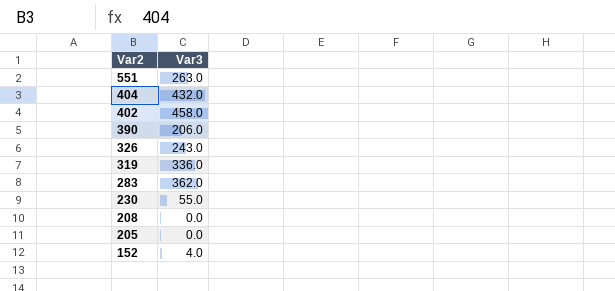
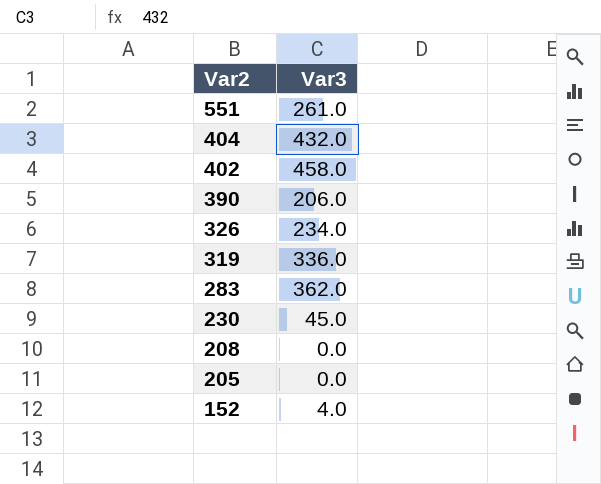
551 | Var3: 263.0 -> 261.0
326 | Var3: 243.0 -> 234.0
230 | Var3: 55.0 -> 45.0

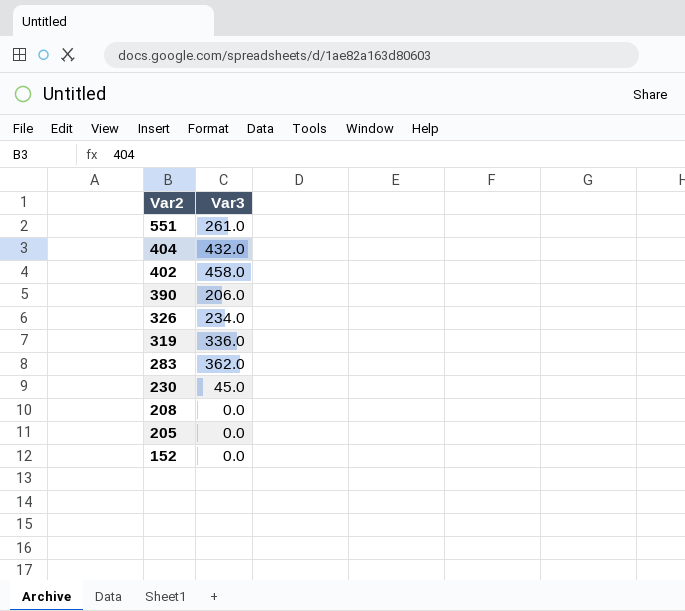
152 | Var3: 4.0 -> 0.0

